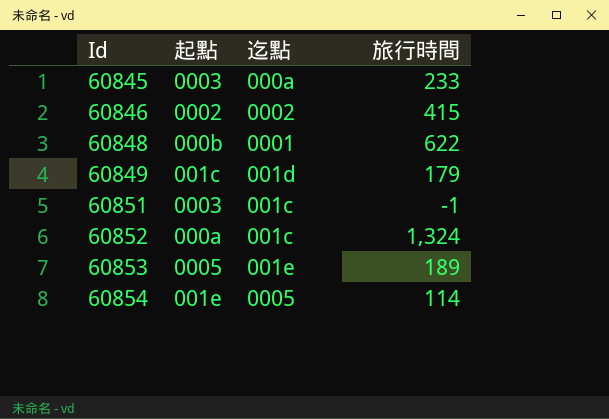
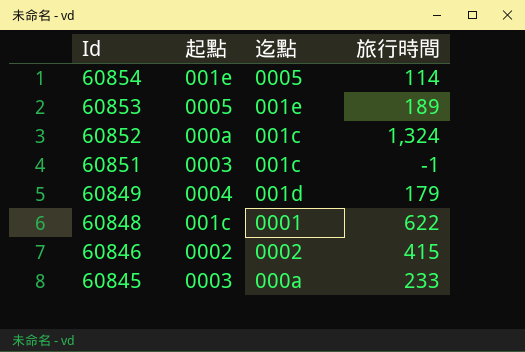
row order: Id ascending -> Id descending
60849 | 起點: 001c -> 0004
60848 | 起點: 000b -> 001c

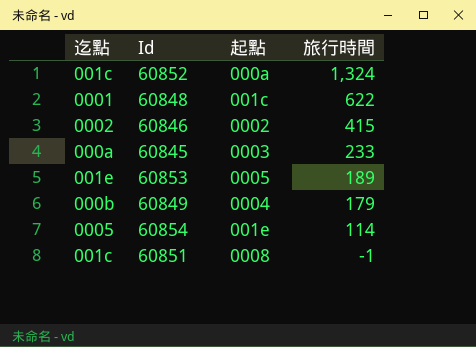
row order: Id descending -> 旅行時間 descending
column 迄點 | position: 3 -> 1
60849 | 迄點: 001d -> 000b
60851 | 起點: 0003 -> 0008

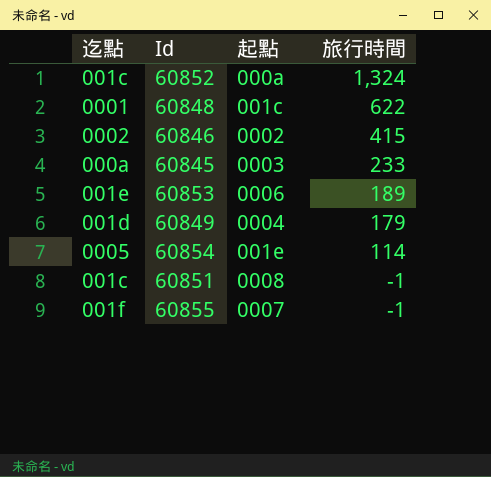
60853 | 起點: 0005 -> 0006
60849 | 迄點: 000b -> 001d
row 60855: none -> 001f | 0007 | -1

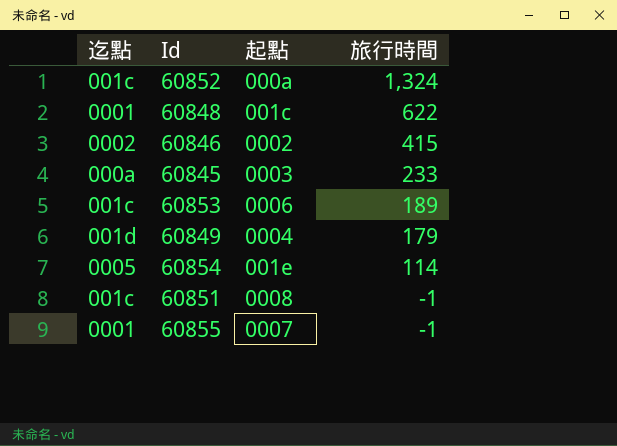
60853 | 迄點: 001e -> 001c
60855 | 迄點: 001f -> 0001

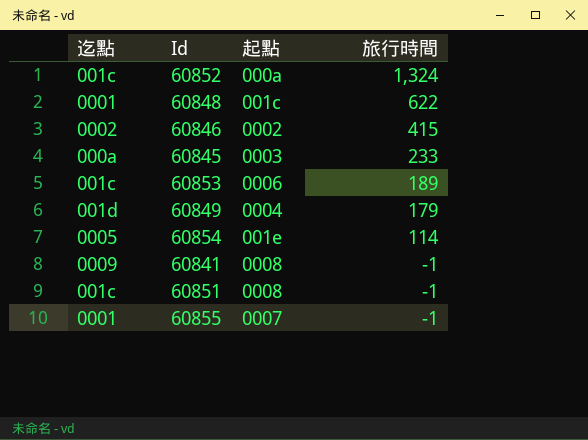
row 60841: none -> 0009 | 0008 | -1

